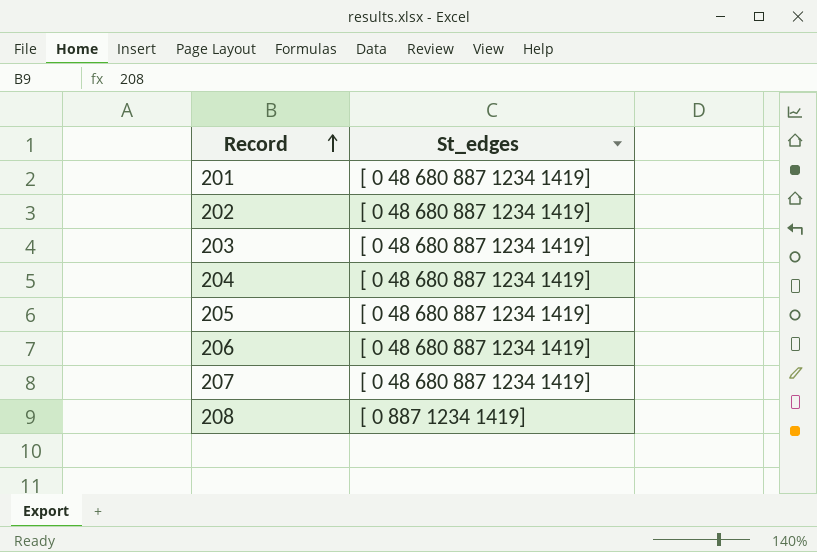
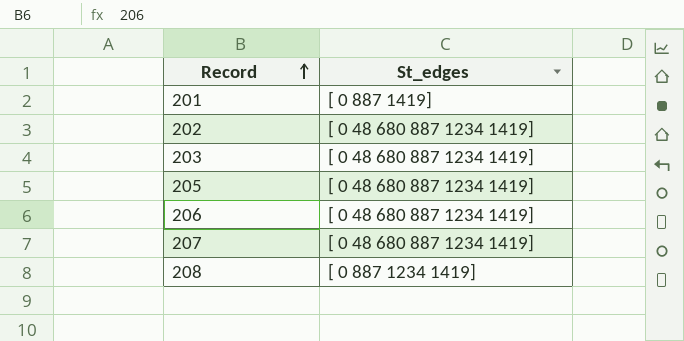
row 204: [ 0 48 680 887 1234 1419] -> none
201 | St_edges: [ 0 48 680 887 1234 1419] -> [ 0 887 1419]

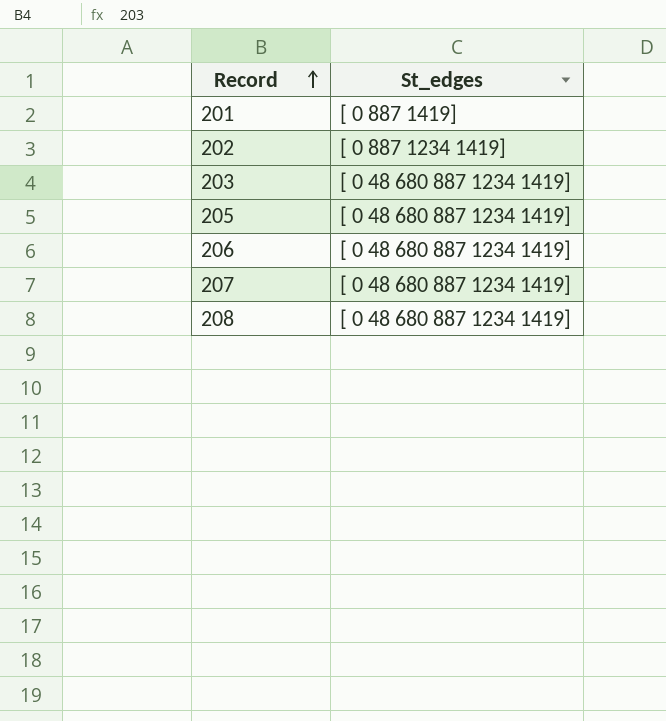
202 | St_edges: [ 0 48 680 887 1234 1419] -> [ 0 887 1234 1419]
208 | St_edges: [ 0 887 1234 1419] -> [ 0 48 680 887 1234 1419]

